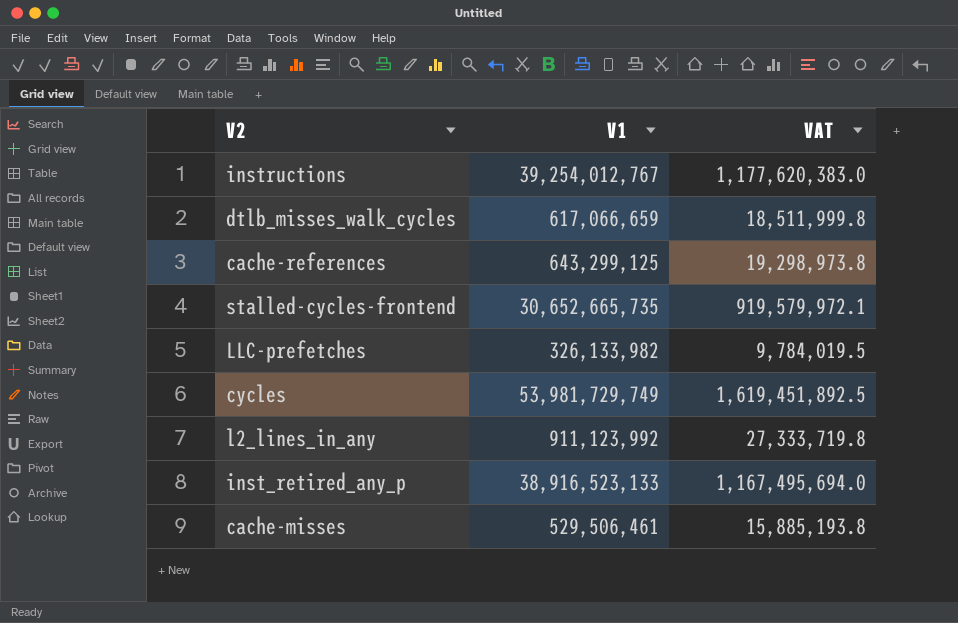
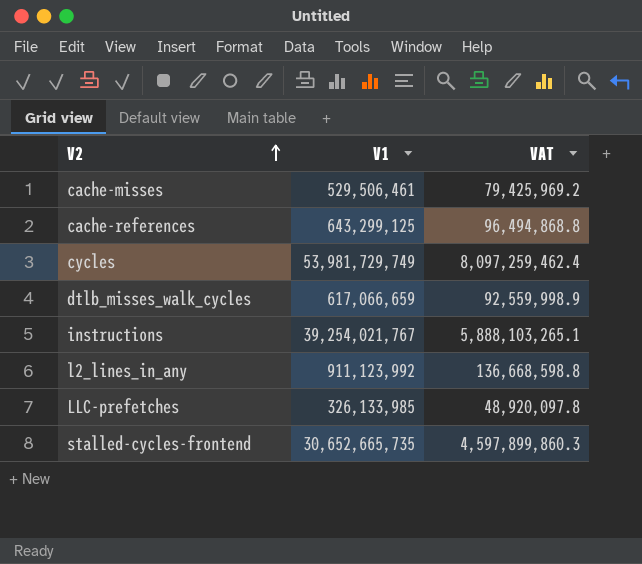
row order: none -> V2 ascending
column VAT | formula: [V1] * 0.03 -> [V1] * 0.15
row inst_retired_any_p: 38,916,523,133 | 1,167,495,694.0 -> none
instructions | V1: 39,254,012,767 -> 39,254,021,767
LLC-prefetches | V1: 326,133,982 -> 326,133,985

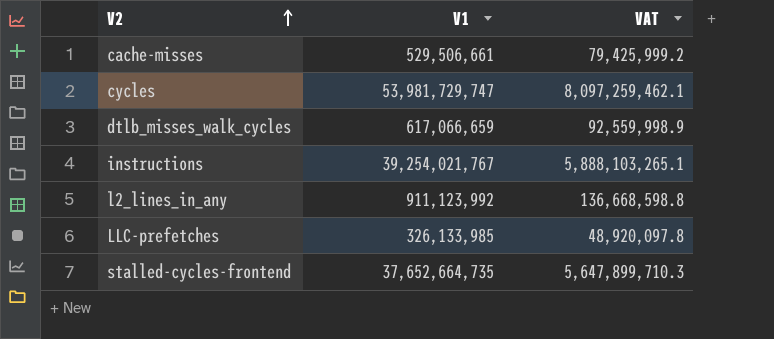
row cache-references: 643,299,125 | 96,494,868.8 -> none
cache-misses | V1: 529,506,461 -> 529,506,661
cache-misses | VAT: 79,425,969.2 -> 79,425,999.2
cycles | V1: 53,981,729,749 -> 53,981,729,747
cycles | VAT: 8,097,259,462.4 -> 8,097,259,462.1
stalled-cycles-frontend | V1: 30,652,665,735 -> 37,652,664,735
stalled-cycles-frontend | VAT: 4,597,899,860.3 -> 5,647,899,710.3

